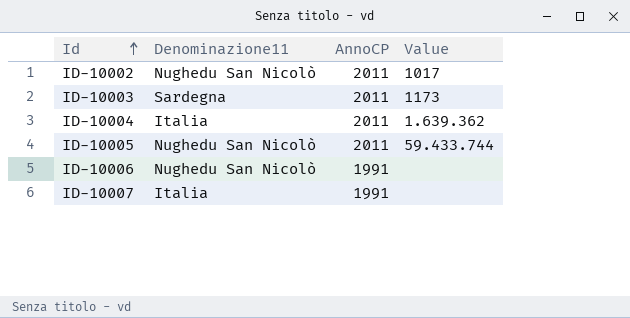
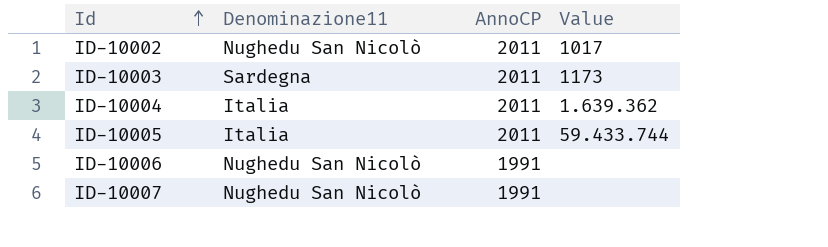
ID-10005 | Denominazione11: Nughedu San Nicolò -> Italia
ID-10007 | Denominazione11: Italia -> Nughedu San Nicolò

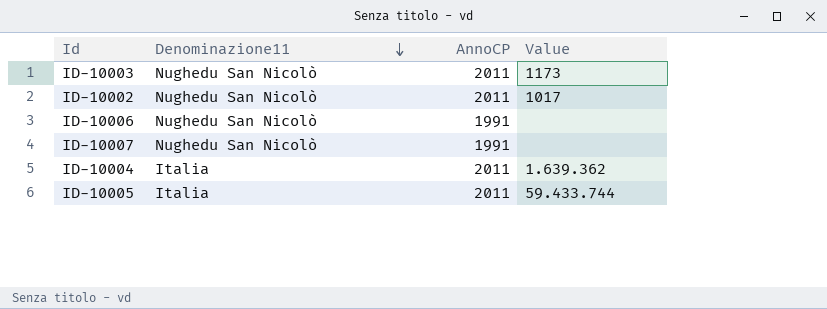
row order: Id ascending -> Denominazione11 descending
ID-10003 | Denominazione11: Sardegna -> Nughedu San Nicolò

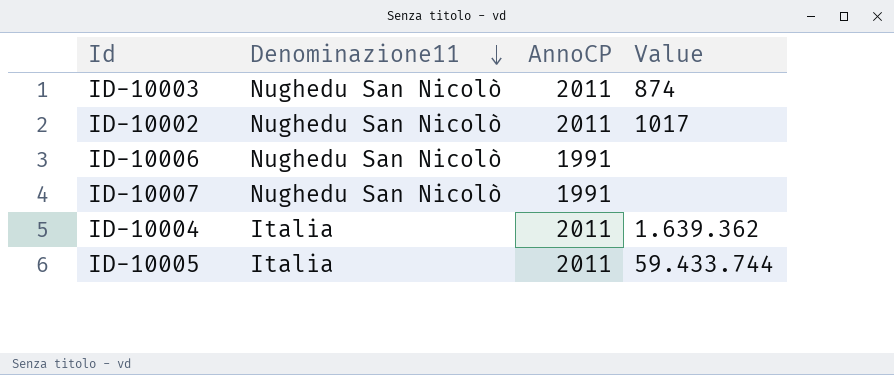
ID-10003 | Value: 1173 -> 874

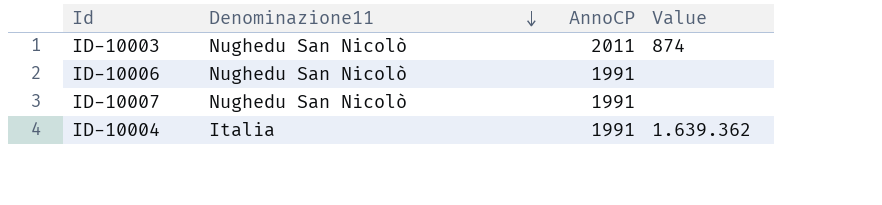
row ID-10002: Nughedu San Nicolò | 2011 | 1017 -> none
row ID-10005: Italia | 2011 | 59.433.744 -> none
ID-10004 | AnnoCP: 2011 -> 1991

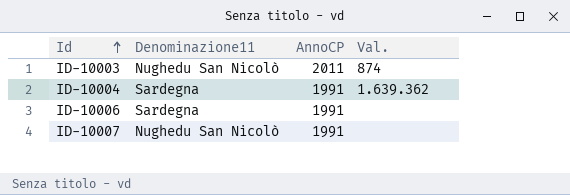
row order: Denominazione11 descending -> Id ascending
column name: Value -> Val.
ID-10004 | Denominazione11: Italia -> Sardegna
ID-10006 | Denominazione11: Nughedu San Nicolò -> Sardegna

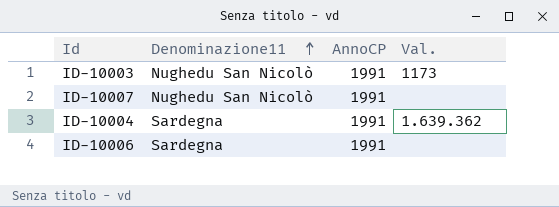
row order: Id ascending -> Denominazione11 ascending
ID-10003 | AnnoCP: 2011 -> 1991
ID-10003 | Val.: 874 -> 1173

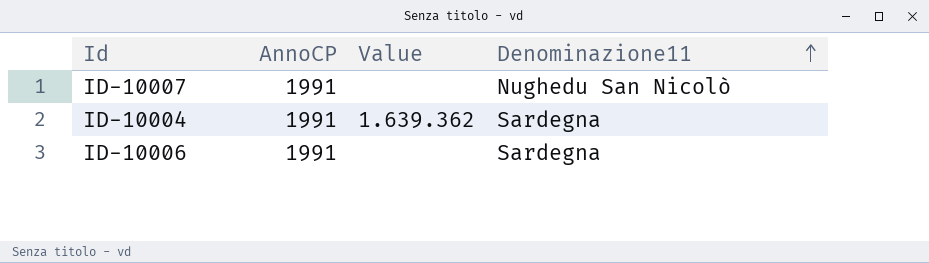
column name: Val. -> Value
column Denominazione11 | position: 2 -> 4
row ID-10003: Nughedu San Nicolò | 1991 | 1173 -> none

